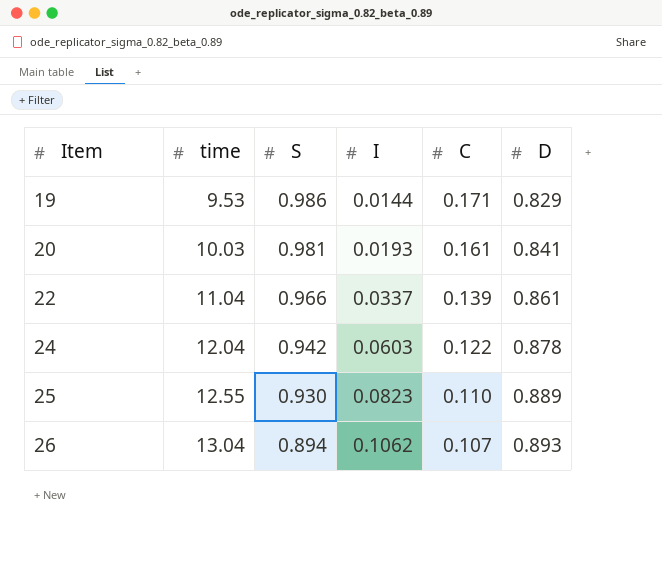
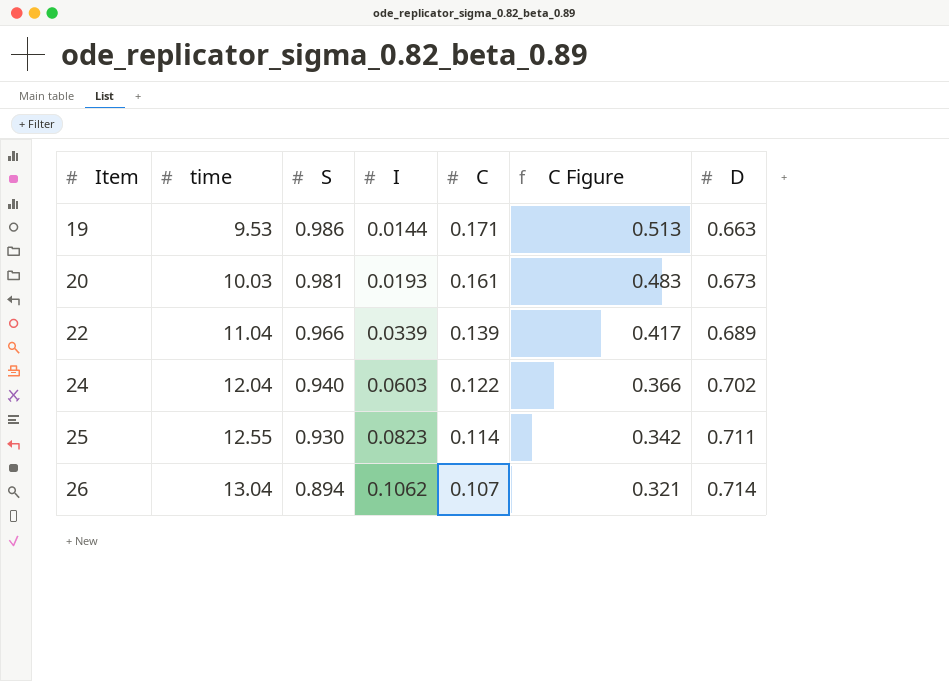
column C Figure | formula: none -> [C] * 3
19 | D: 0.829 -> 0.663
20 | D: 0.841 -> 0.673
22 | I: 0.0337 -> 0.0339
22 | D: 0.861 -> 0.689
24 | S: 0.942 -> 0.940
24 | D: 0.878 -> 0.702
25 | C: 0.110 -> 0.114
25 | D: 0.889 -> 0.711
26 | D: 0.893 -> 0.714

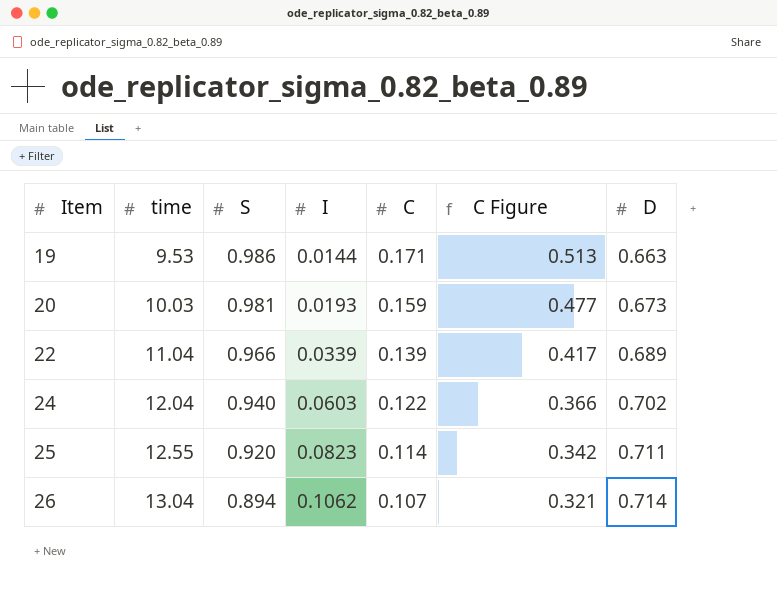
20 | C: 0.161 -> 0.159
20 | C Figure: 0.483 -> 0.477
25 | S: 0.930 -> 0.920

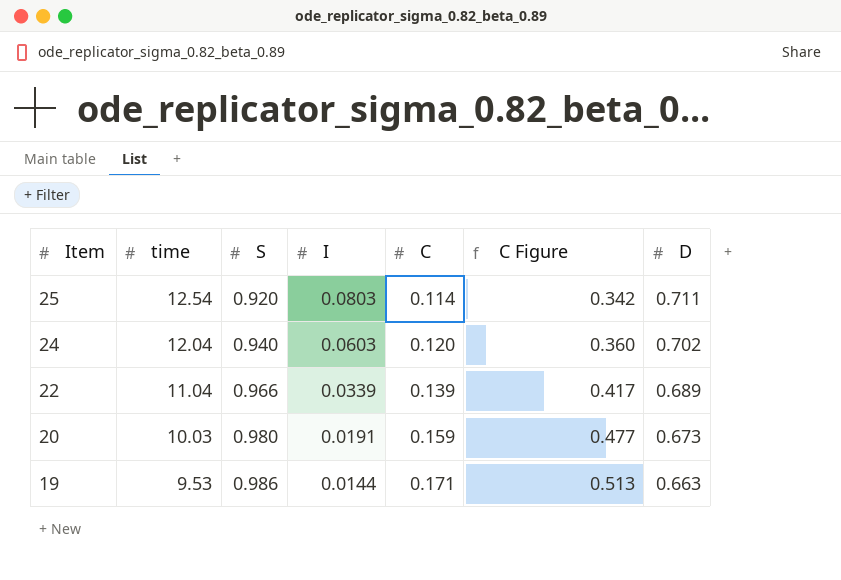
row order: Item ascending -> Item descending
row 26: 13.04 | 0.894 | 0.1062 | 0.107 | 0.321 | 0.714 -> none
25 | time: 12.55 -> 12.54
25 | I: 0.0823 -> 0.0803
24 | C: 0.122 -> 0.120
24 | C Figure: 0.366 -> 0.360
20 | S: 0.981 -> 0.980
20 | I: 0.0193 -> 0.0191

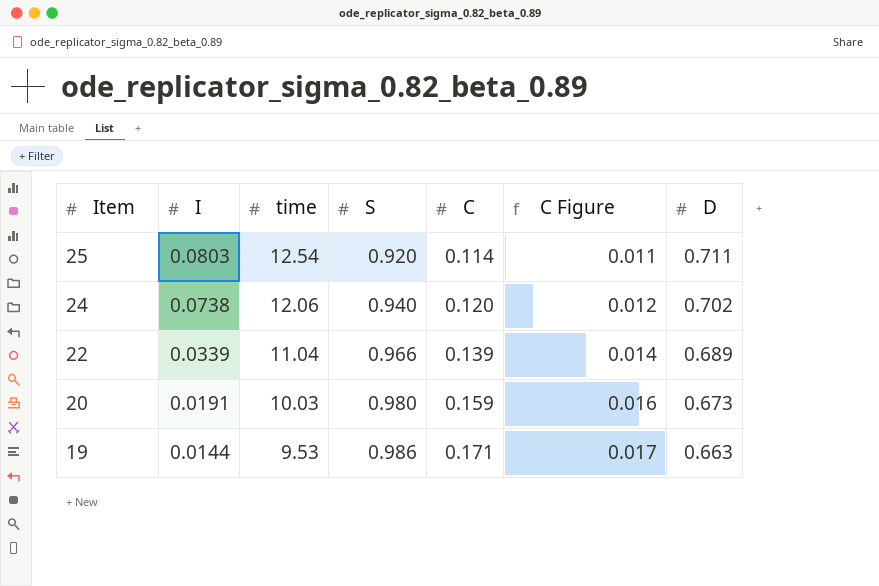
column I | position: 4 -> 2
column C Figure | formula: [C] * 3 -> [C] * 0.1
24 | I: 0.0603 -> 0.0738
24 | time: 12.04 -> 12.06

